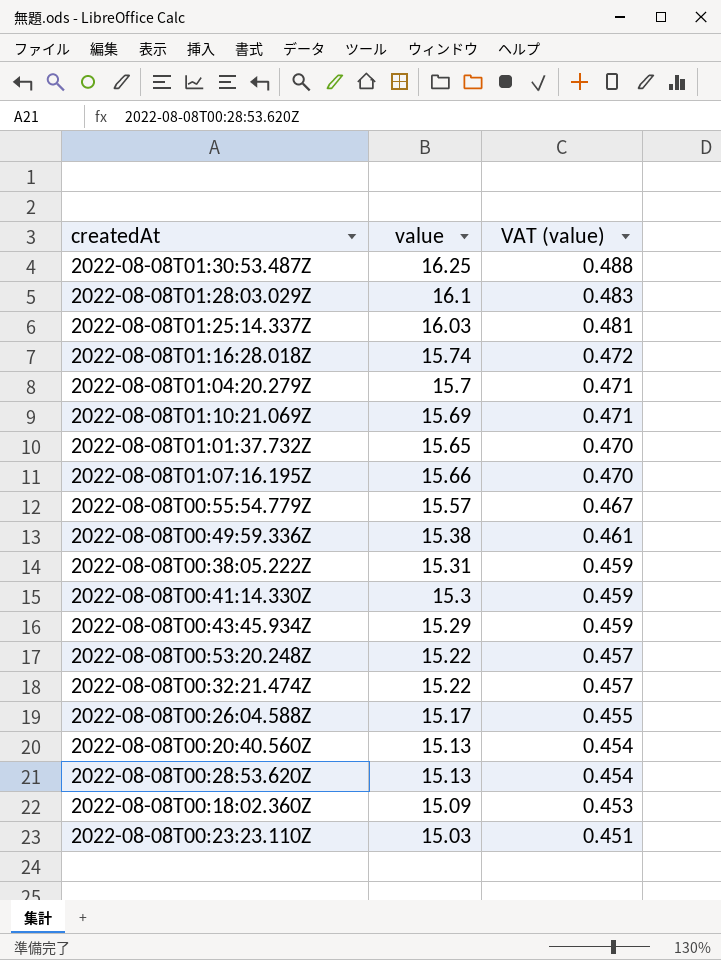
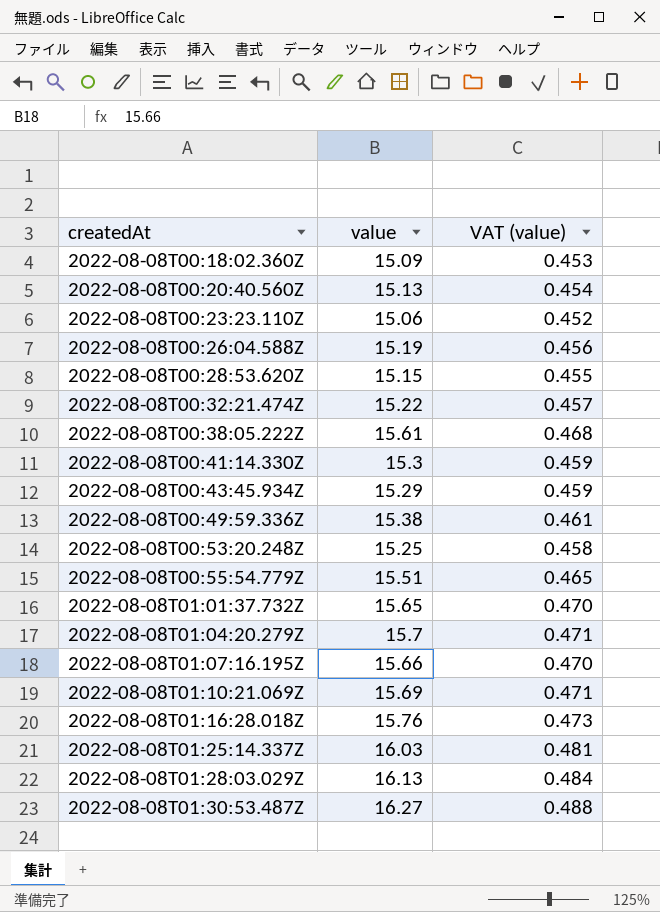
row order: VAT (value) descending -> createdAt ascending
2022-08-08T00:23:23.110Z | value: 15.03 -> 15.06
2022-08-08T00:23:23.110Z | VAT (value): 0.451 -> 0.452
2022-08-08T00:26:04.588Z | value: 15.17 -> 15.19
2022-08-08T00:26:04.588Z | VAT (value): 0.455 -> 0.456
2022-08-08T00:28:53.620Z | value: 15.13 -> 15.15
2022-08-08T00:28:53.620Z | VAT (value): 0.454 -> 0.455
2022-08-08T00:38:05.222Z | value: 15.31 -> 15.61
2022-08-08T00:38:05.222Z | VAT (value): 0.459 -> 0.468
2022-08-08T00:53:20.248Z | value: 15.22 -> 15.25
2022-08-08T00:53:20.248Z | VAT (value): 0.457 -> 0.458
2022-08-08T00:55:54.779Z | value: 15.57 -> 15.51
2022-08-08T00:55:54.779Z | VAT (value): 0.467 -> 0.465
2022-08-08T01:16:28.018Z | value: 15.74 -> 15.76
2022-08-08T01:16:28.018Z | VAT (value): 0.472 -> 0.473
2022-08-08T01:28:03.029Z | value: 16.1 -> 16.13
2022-08-08T01:28:03.029Z | VAT (value): 0.483 -> 0.484
2022-08-08T01:30:53.487Z | value: 16.25 -> 16.27

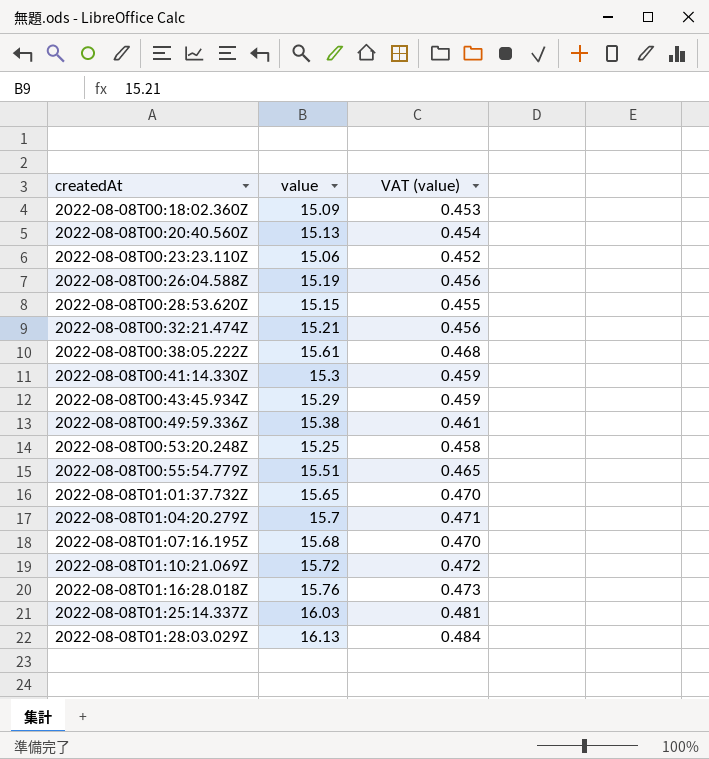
row 2022-08-08T01:30:53.487Z: 16.27 | 0.488 -> none
2022-08-08T00:32:21.474Z | value: 15.22 -> 15.21
2022-08-08T00:32:21.474Z | VAT (value): 0.457 -> 0.456
2022-08-08T01:07:16.195Z | value: 15.66 -> 15.68
2022-08-08T01:10:21.069Z | value: 15.69 -> 15.72
2022-08-08T01:10:21.069Z | VAT (value): 0.471 -> 0.472

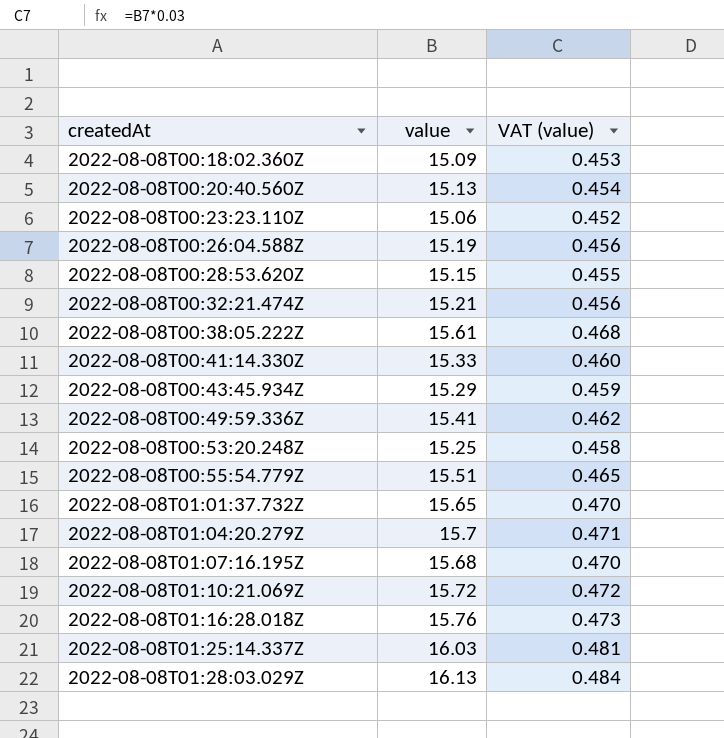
2022-08-08T00:41:14.330Z | value: 15.3 -> 15.33
2022-08-08T00:41:14.330Z | VAT (value): 0.459 -> 0.460
2022-08-08T00:49:59.336Z | value: 15.38 -> 15.41
2022-08-08T00:49:59.336Z | VAT (value): 0.461 -> 0.462

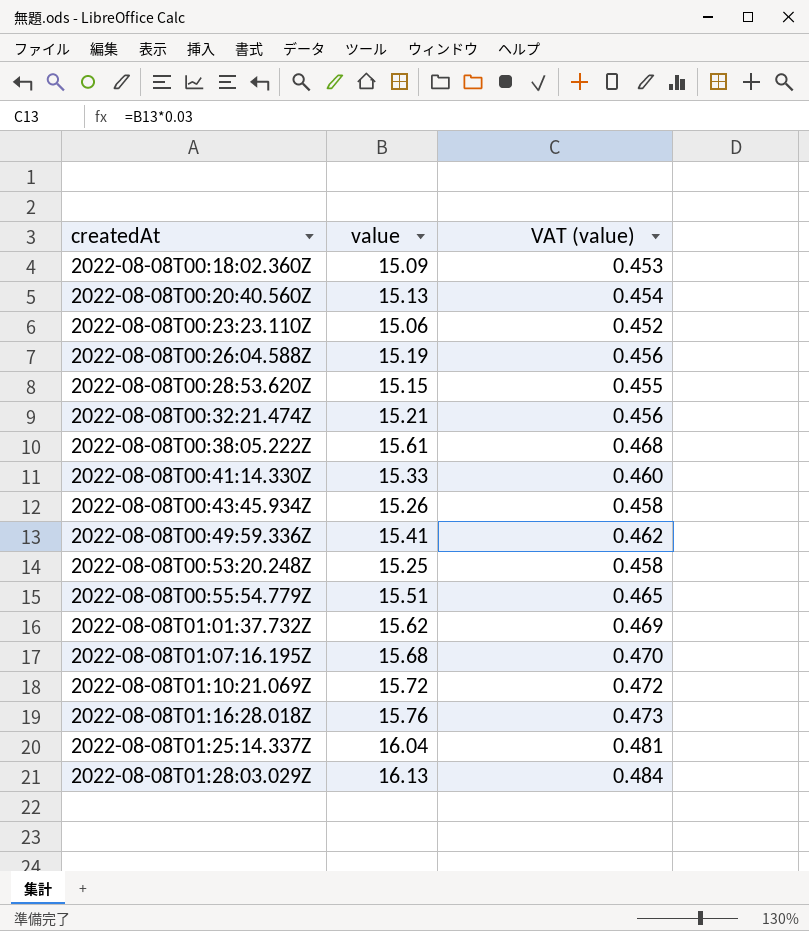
row 2022-08-08T01:04:20.279Z: 15.7 | 0.471 -> none
2022-08-08T00:43:45.934Z | value: 15.29 -> 15.26
2022-08-08T00:43:45.934Z | VAT (value): 0.459 -> 0.458
2022-08-08T01:01:37.732Z | value: 15.65 -> 15.62
2022-08-08T01:01:37.732Z | VAT (value): 0.470 -> 0.469
2022-08-08T01:25:14.337Z | value: 16.03 -> 16.04

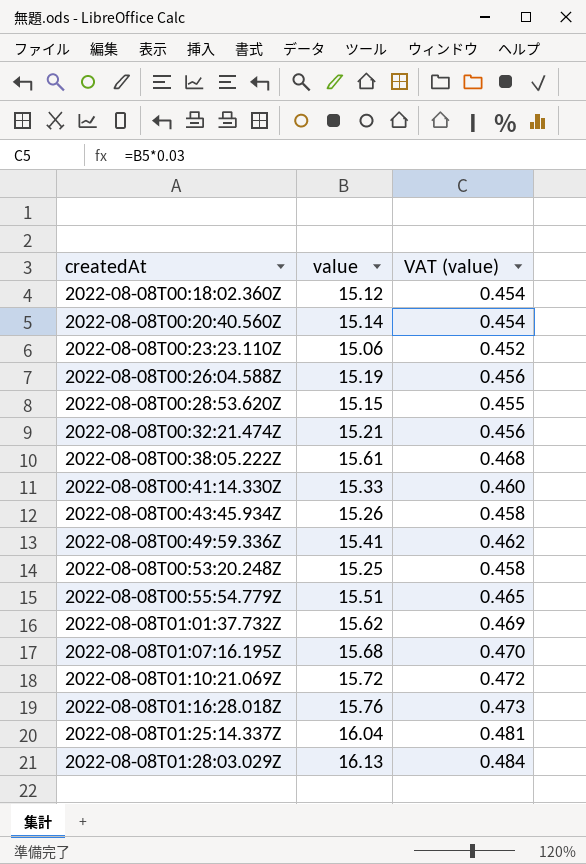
2022-08-08T00:18:02.360Z | value: 15.09 -> 15.12
2022-08-08T00:18:02.360Z | VAT (value): 0.453 -> 0.454
2022-08-08T00:20:40.560Z | value: 15.13 -> 15.14

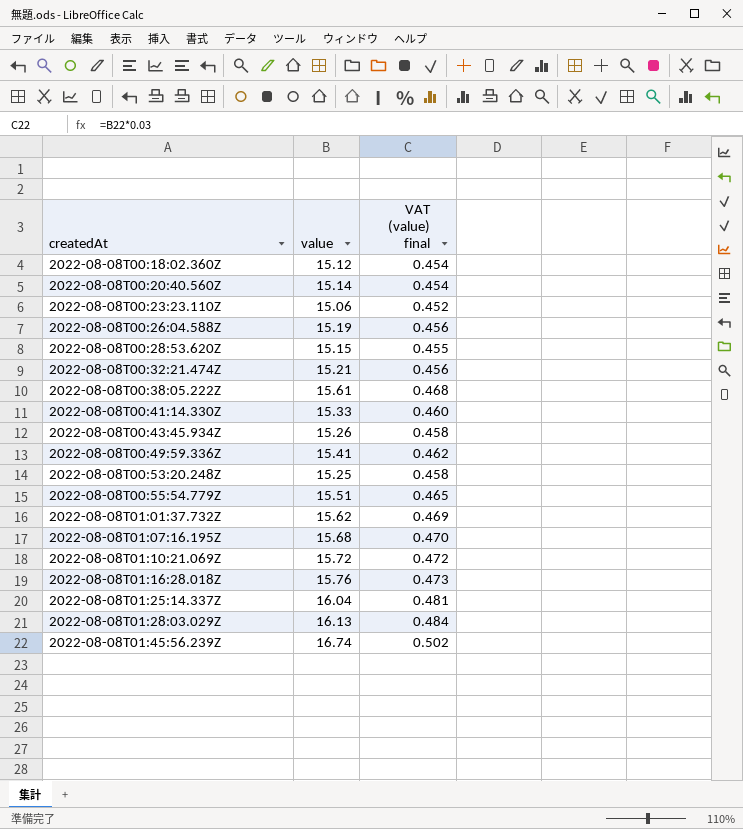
column name: VAT (value) -> VAT (value) final
row 2022-08-08T01:45:56.239Z: none -> 16.74 | 0.502

